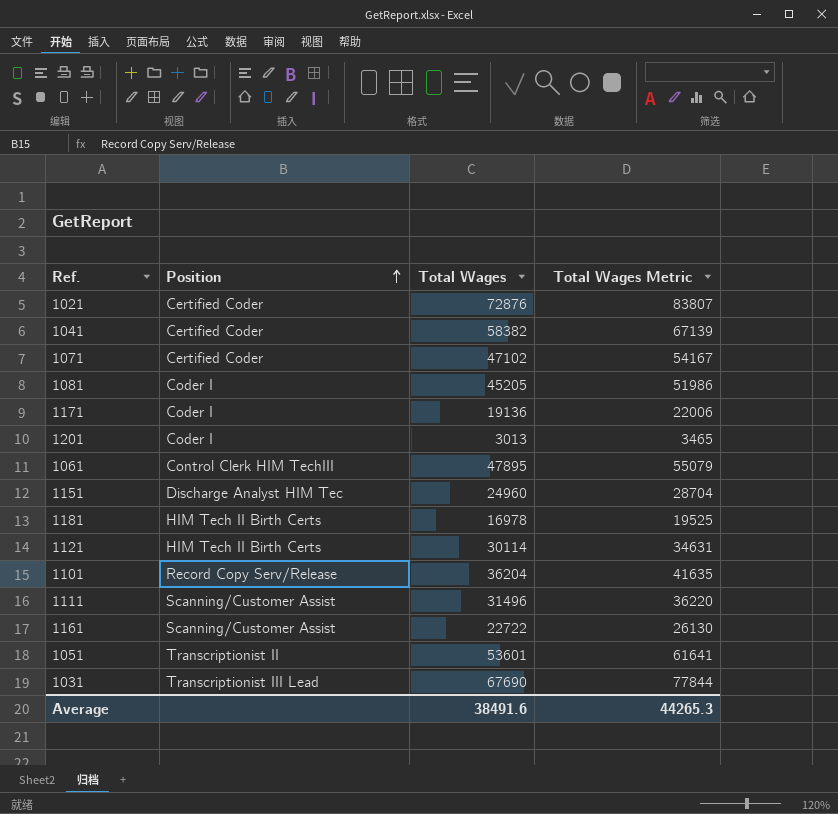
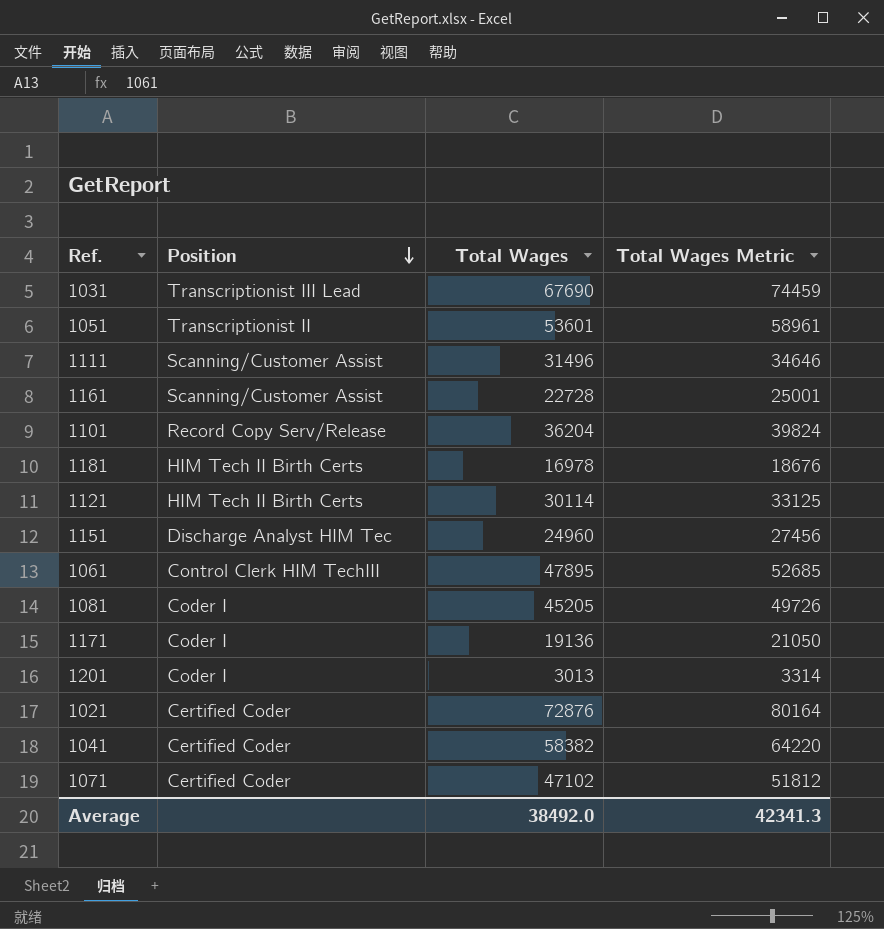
row order: Position ascending -> Position descending
column Total Wages Metric | formula: [Total Wages] * 1.15 -> [Total Wages] * 1.1
1161 | Total Wages: 22722 -> 22728
Average | Total Wages: 38491.6 -> 38492.0
Average | Total Wages Metric: 44265.3 -> 42341.3

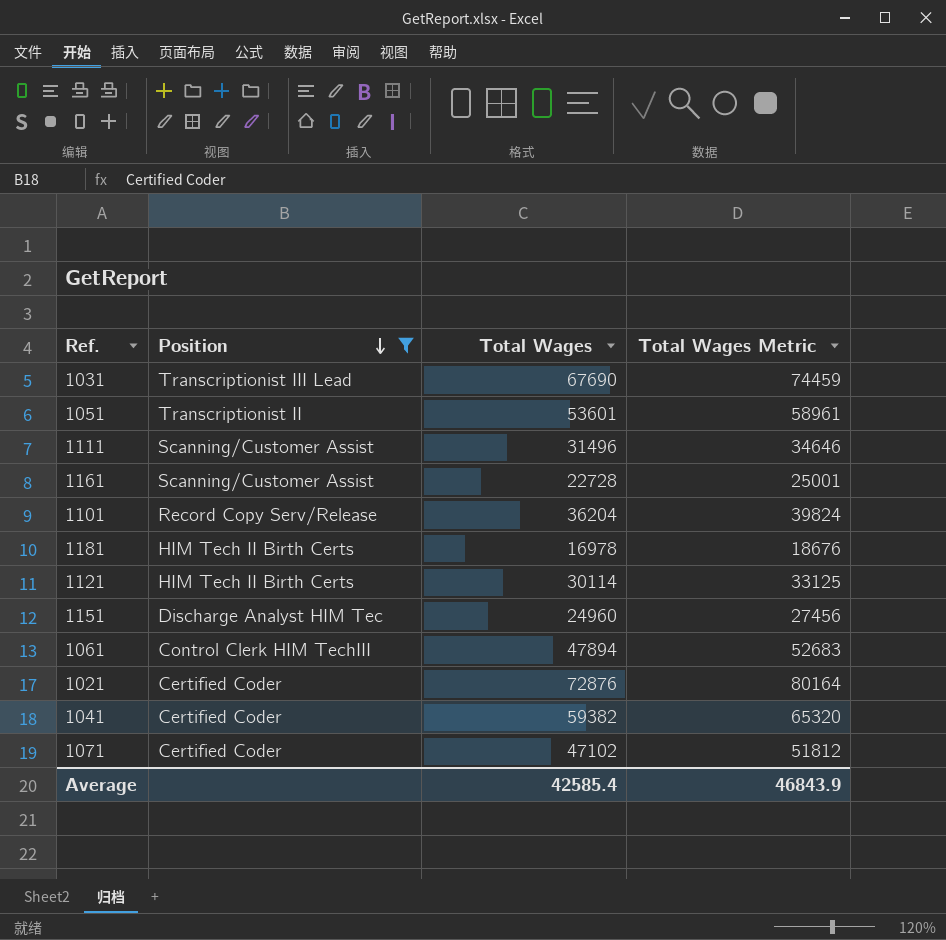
filter: none -> Position != Coder I
1061 | Total Wages: 47895 -> 47894
1061 | Total Wages Metric: 52685 -> 52683
1041 | Total Wages: 58382 -> 59382
1041 | Total Wages Metric: 64220 -> 65320
Average | Total Wages: 38492.0 -> 42585.4
Average | Total Wages Metric: 42341.3 -> 46843.9

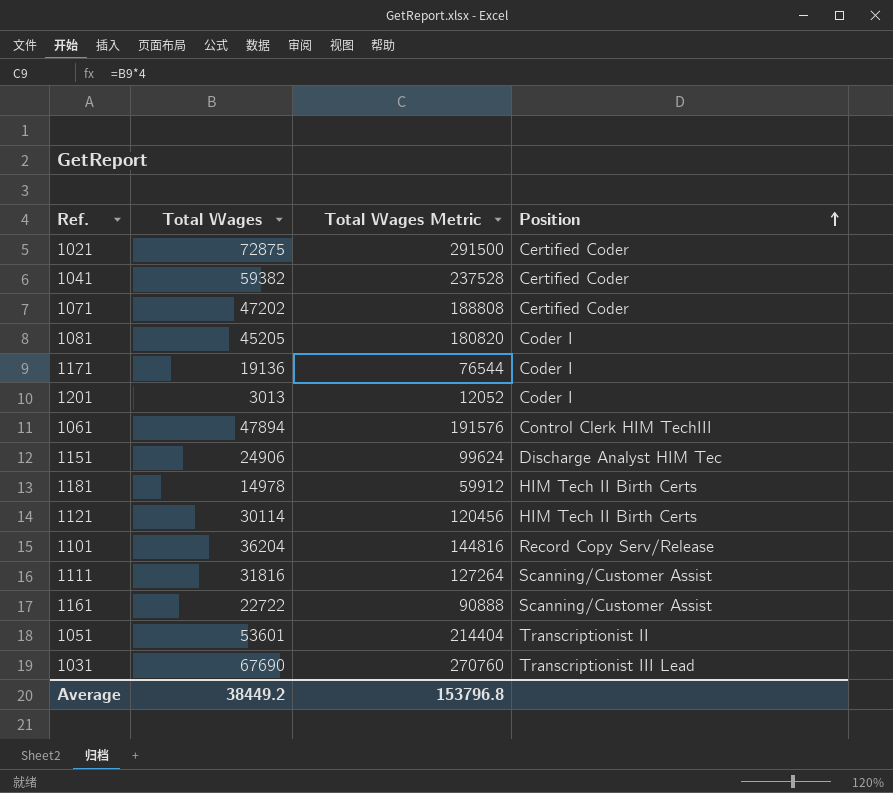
filter: Position != Coder I -> none
row order: Position descending -> Position ascending
column Total Wages Metric | formula: [Total Wages] * 1.1 -> [Total Wages] * 4
column Position | position: 2 -> 4
1021 | Total Wages: 72876 -> 72875
1071 | Total Wages: 47102 -> 47202
1151 | Total Wages: 24960 -> 24906
1181 | Total Wages: 16978 -> 14978
1111 | Total Wages: 31496 -> 31816
1161 | Total Wages: 22728 -> 22722
Average | Total Wages: 42585.4 -> 38449.2
Average | Total Wages Metric: 46843.9 -> 153796.8

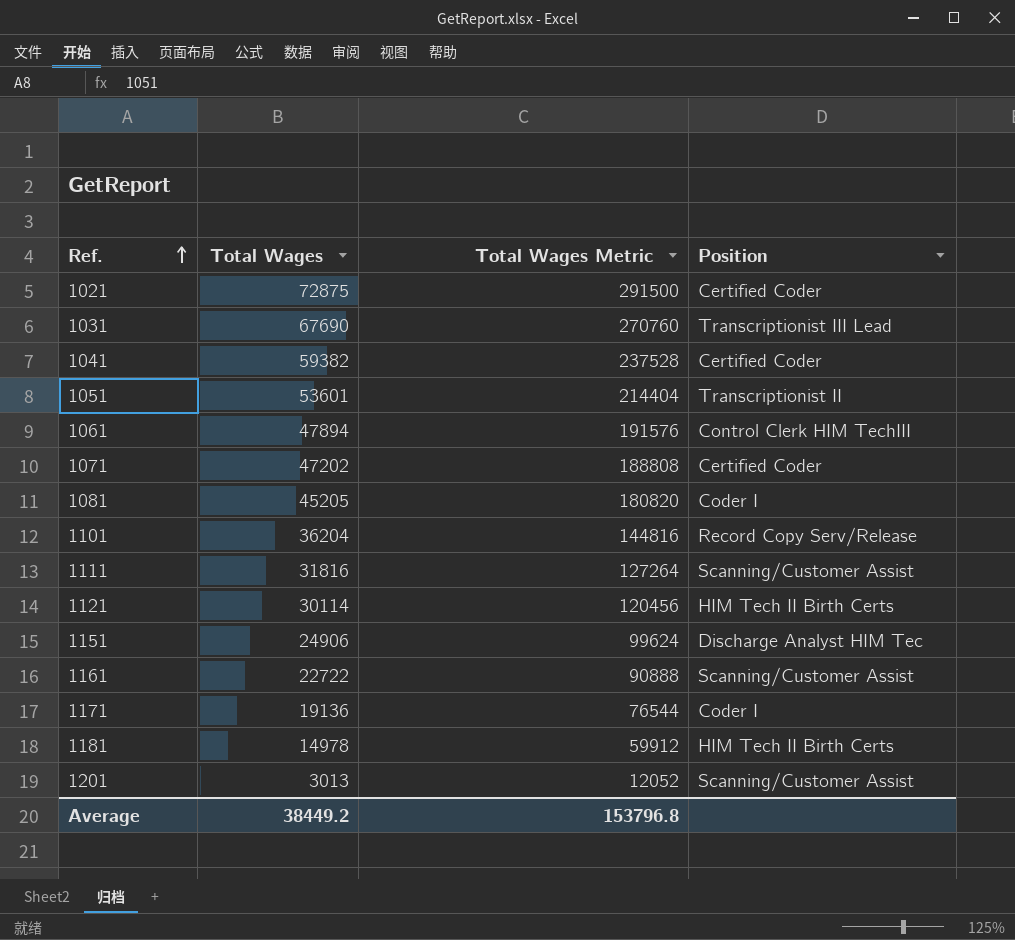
row order: Position ascending -> Ref. ascending
1201 | Position: Coder I -> Scanning/Customer Assist

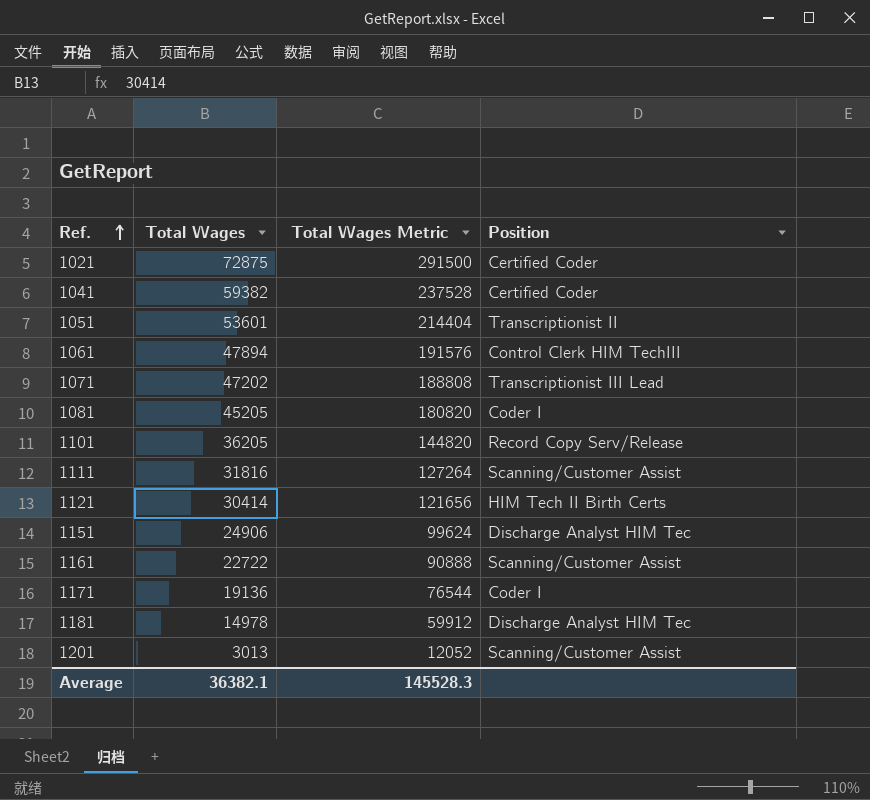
row 1031: 67690 | 270760 | Transcriptionist III Lead -> none
1071 | Position: Certified Coder -> Transcriptionist III Lead
1101 | Total Wages: 36204 -> 36205
1101 | Total Wages Metric: 144816 -> 144820
1121 | Total Wages: 30114 -> 30414
1121 | Total Wages Metric: 120456 -> 121656
1181 | Position: HIM Tech II Birth Certs -> Discharge Analyst HIM Tec
Average | Total Wages: 38449.2 -> 36382.1
Average | Total Wages Metric: 153796.8 -> 145528.3

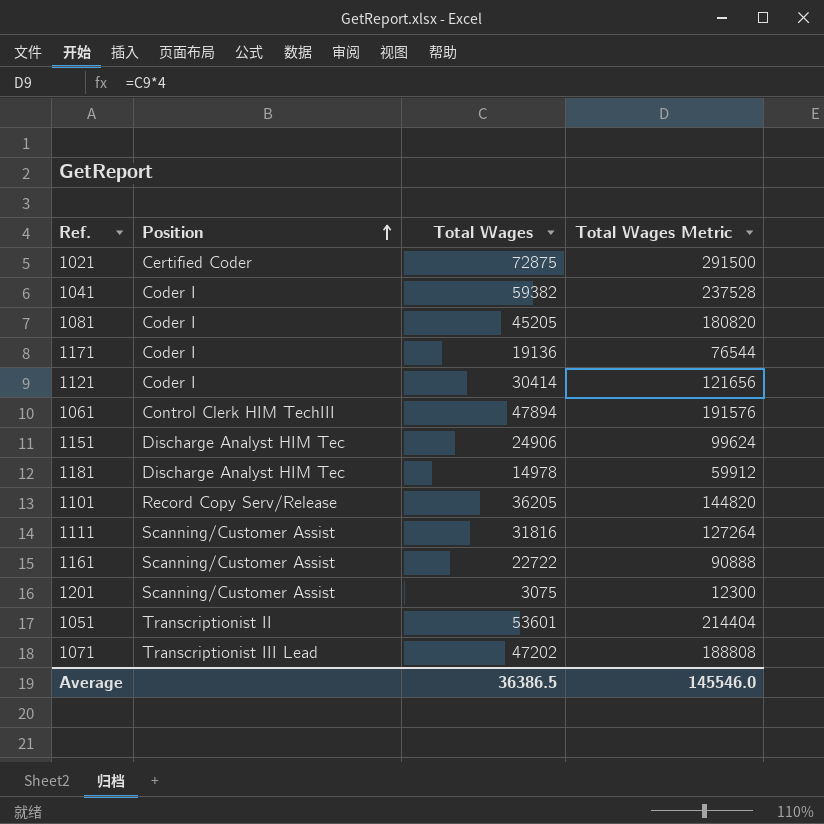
row order: Ref. ascending -> Position ascending
column Position | position: 4 -> 2
1041 | Position: Certified Coder -> Coder I
1121 | Position: HIM Tech II Birth Certs -> Coder I
1201 | Total Wages: 3013 -> 3075
1201 | Total Wages Metric: 12052 -> 12300
Average | Total Wages: 36382.1 -> 36386.5
Average | Total Wages Metric: 145528.3 -> 145546.0

